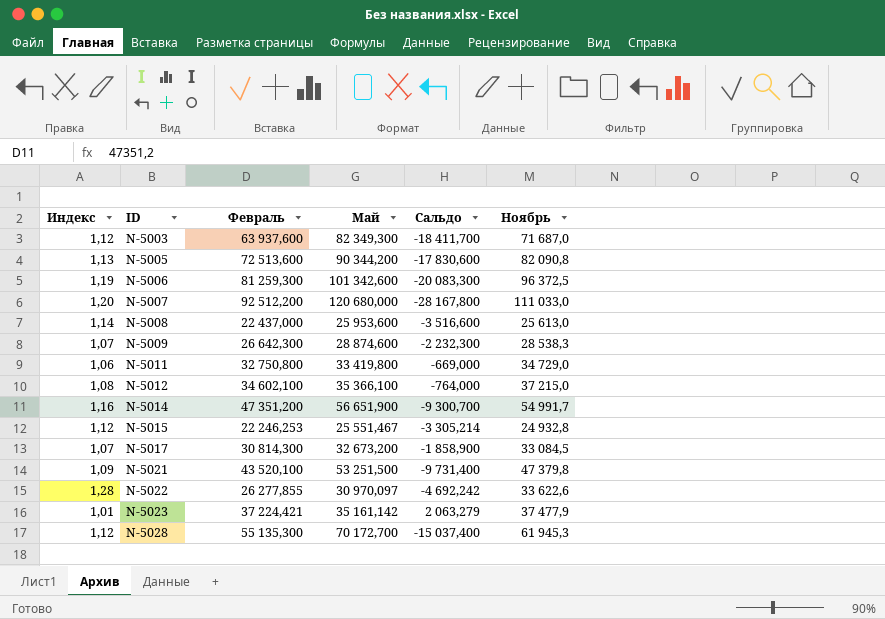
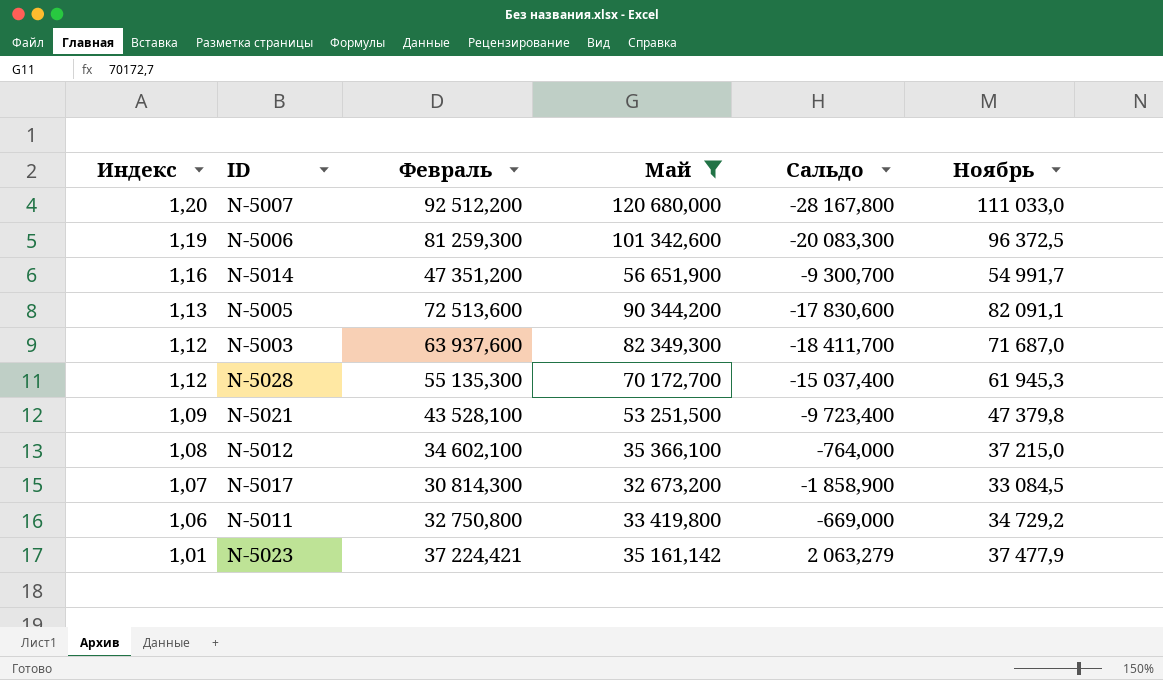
filter: none -> Май >= 32 673,200
row order: ID ascending -> Индекс descending
N-5005 | Ноябрь: 82 090,8 -> 82 091,1
N-5021 | Февраль: 43 520,100 -> 43 528,100
N-5021 | Сальдо: -9 731,400 -> -9 723,400
N-5011 | Ноябрь: 34 729,0 -> 34 729,2

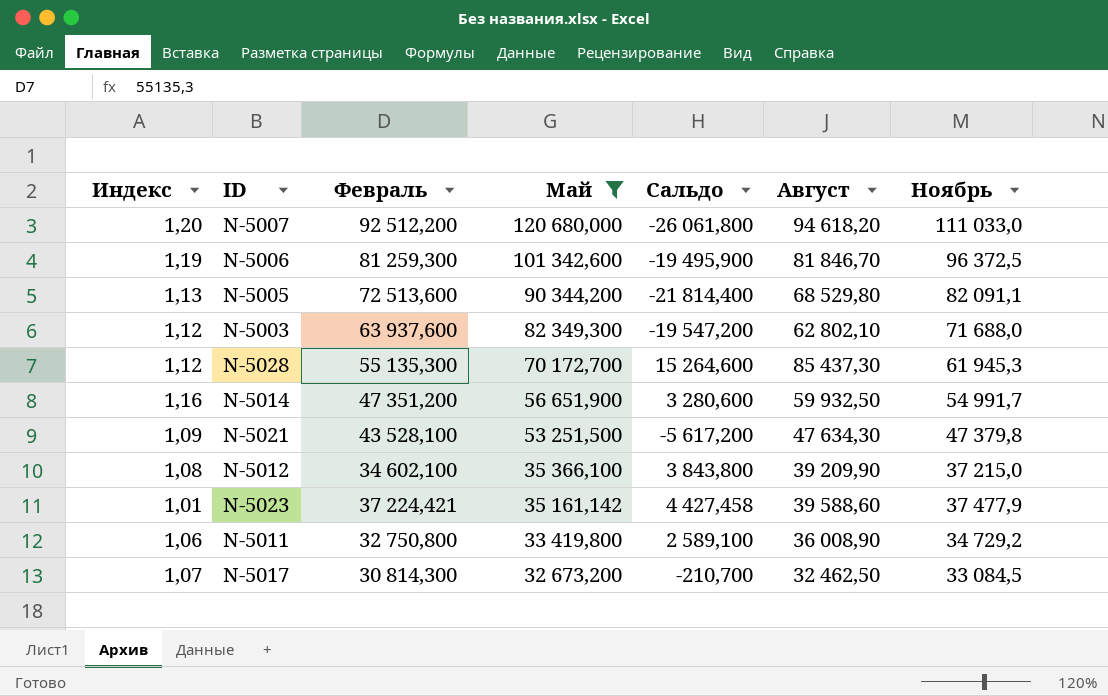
row order: Индекс descending -> Май descending
column Сальдо | formula: [Февраль] - [Май] -> [Август] - [Май]
column Август | position: none -> 6
N-5003 | Ноябрь: 71 687,0 -> 71 688,0

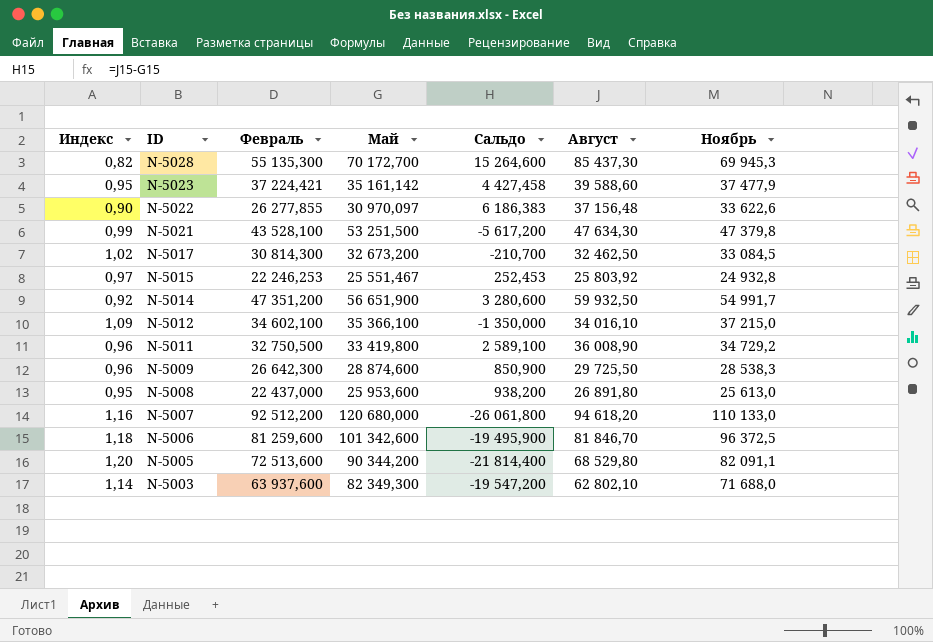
filter: Май >= 32 673,200 -> none
row order: Май descending -> ID descending
column Индекс | formula: [Ноябрь] / [Февраль] -> [Ноябрь] / [Август]
N-5028 | Ноябрь: 61 945,3 -> 69 945,3
N-5012 | Сальдо: 3 843,800 -> -1 350,000
N-5012 | Август: 39 209,90 -> 34 016,10
N-5011 | Февраль: 32 750,800 -> 32 750,500
N-5007 | Ноябрь: 111 033,0 -> 110 133,0
N-5006 | Февраль: 81 259,300 -> 81 259,600

